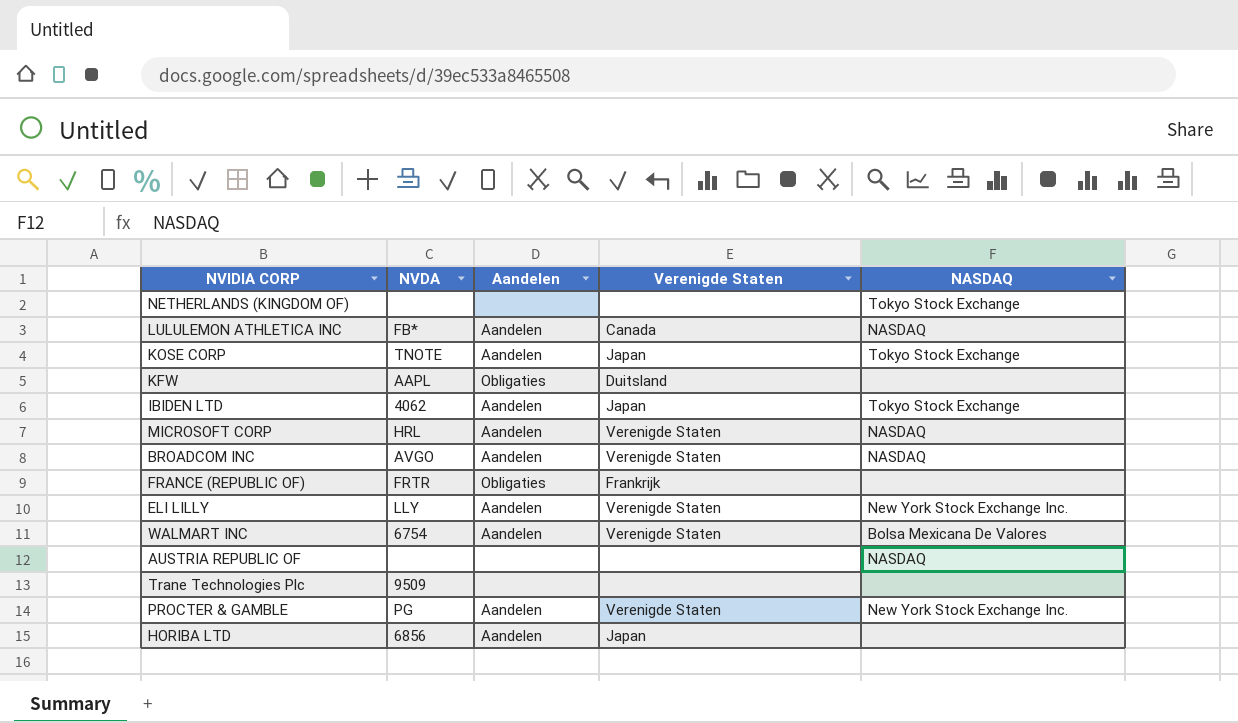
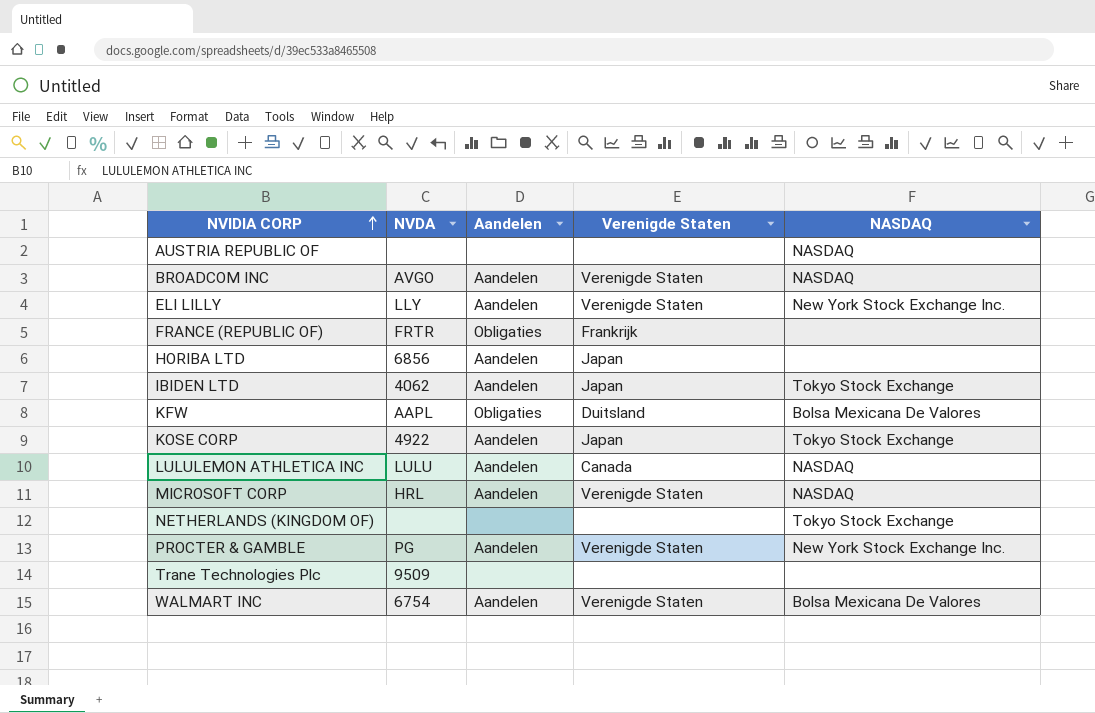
row order: none -> NVIDIA CORP ascending
KFW | NASDAQ: none -> Bolsa Mexicana De Valores
KOSE CORP | NVDA: TNOTE -> 4922
LULULEMON ATHLETICA INC | NVDA: FB* -> LULU

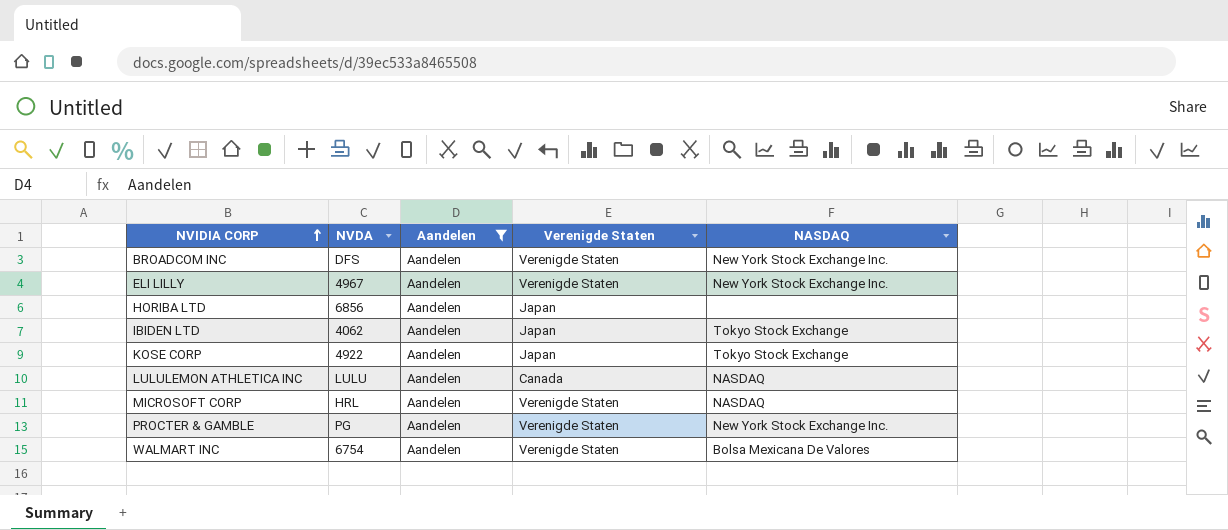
filter: none -> Aandelen = Aandelen
BROADCOM INC | NVDA: AVGO -> DFS
BROADCOM INC | NASDAQ: NASDAQ -> New York Stock Exchange Inc.
ELI LILLY | NVDA: LLY -> 4967

